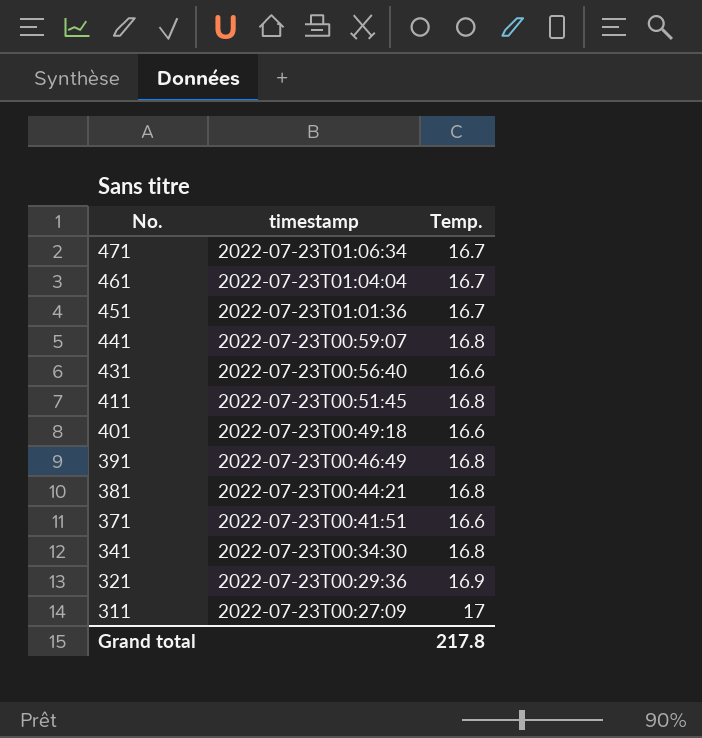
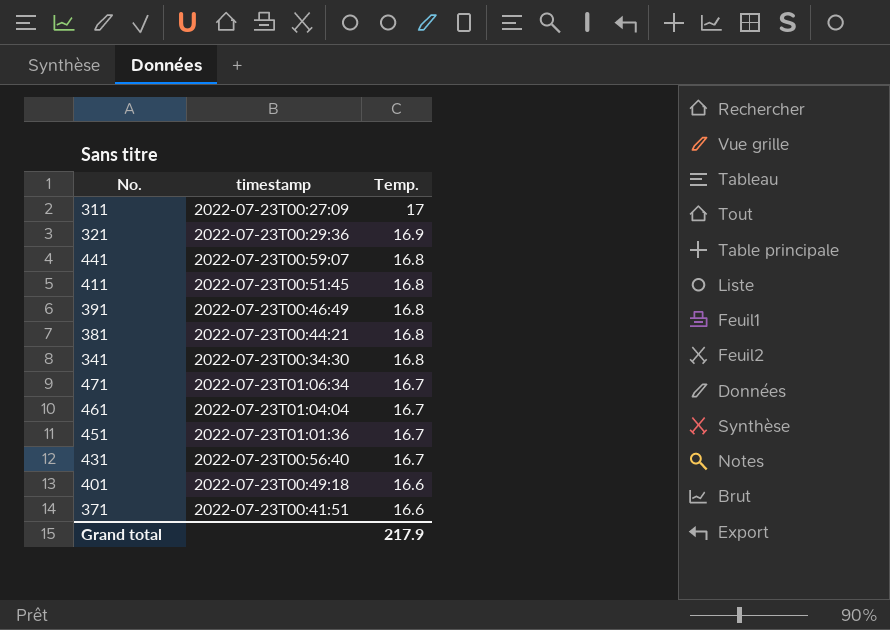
row order: No. descending -> Temp. descending
431 | Temp.: 16.6 -> 16.7
Grand total | Temp.: 217.8 -> 217.9

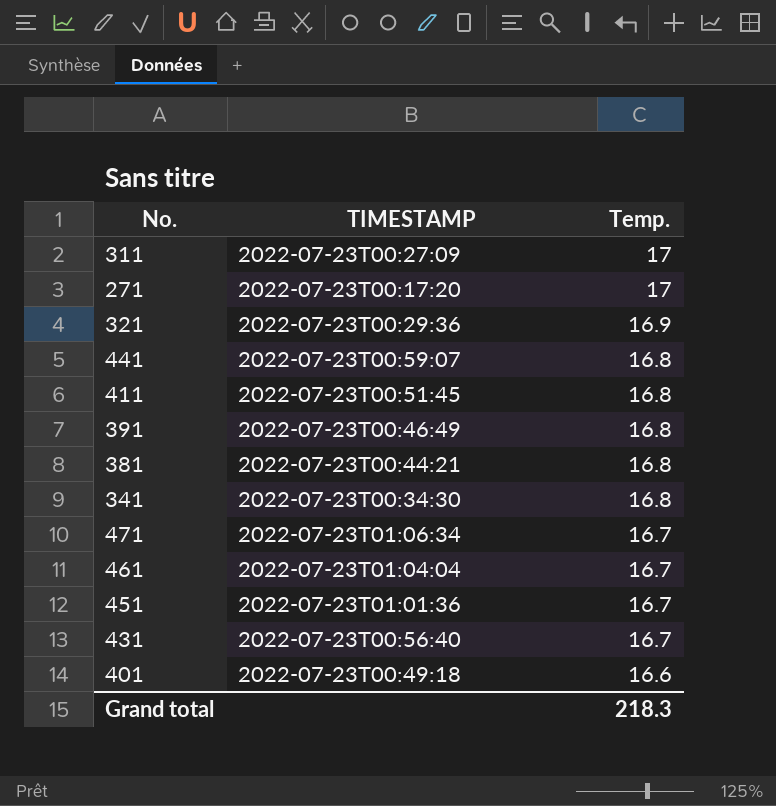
column name: timestamp -> TIMESTAMP
row 371: 2022-07-23T00:41:51 | 16.6 -> none
row 271: none -> 2022-07-23T00:17:20 | 17
Grand total | Temp.: 217.9 -> 218.3

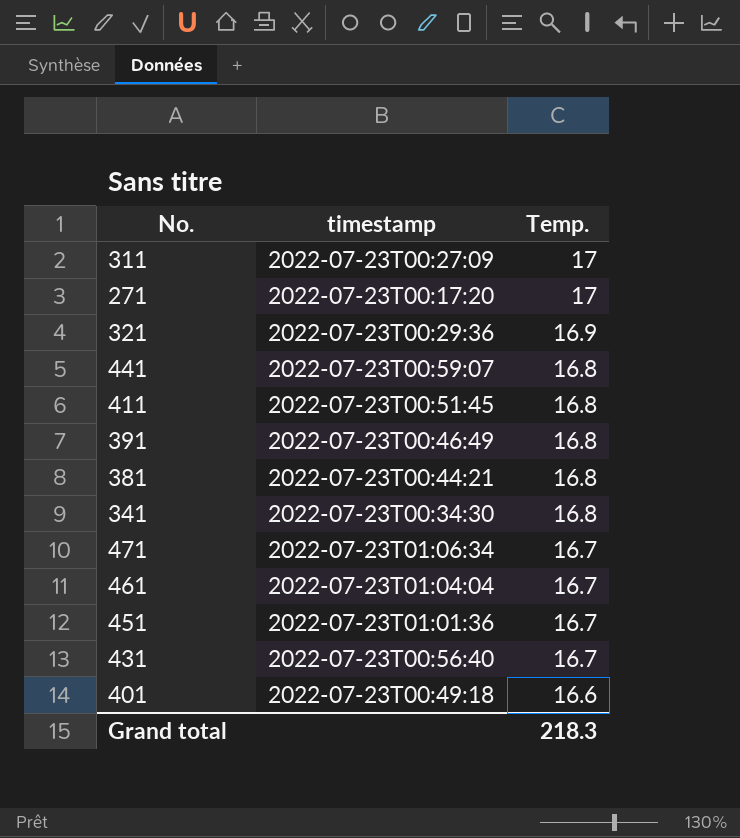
column name: TIMESTAMP -> timestamp

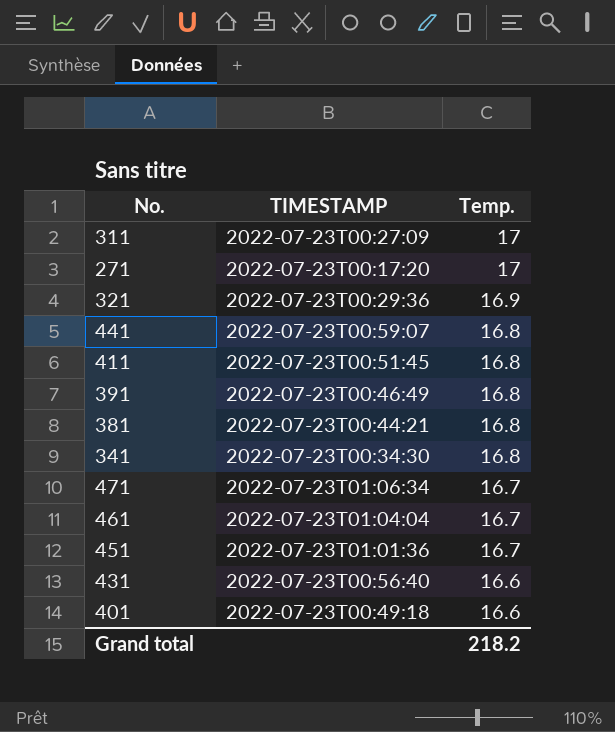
column name: timestamp -> TIMESTAMP
431 | Temp.: 16.7 -> 16.6
Grand total | Temp.: 218.3 -> 218.2

